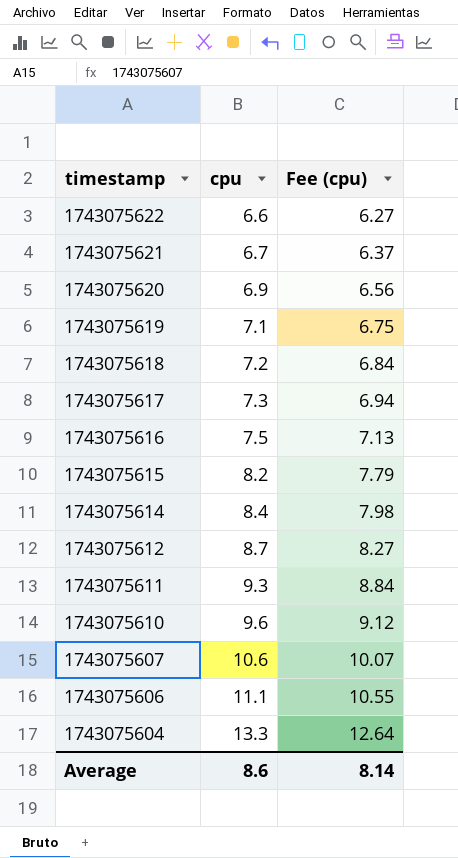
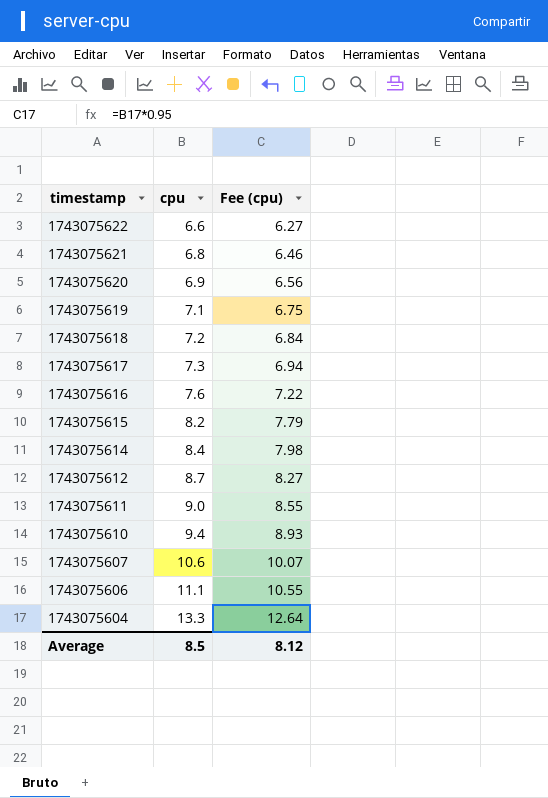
1743075621 | cpu: 6.7 -> 6.8
1743075621 | Fee (cpu): 6.37 -> 6.46
1743075616 | cpu: 7.5 -> 7.6
1743075616 | Fee (cpu): 7.13 -> 7.22
1743075611 | cpu: 9.3 -> 9.0
1743075611 | Fee (cpu): 8.84 -> 8.55
1743075610 | cpu: 9.6 -> 9.4
1743075610 | Fee (cpu): 9.12 -> 8.93
Average | cpu: 8.6 -> 8.5
Average | Fee (cpu): 8.14 -> 8.12

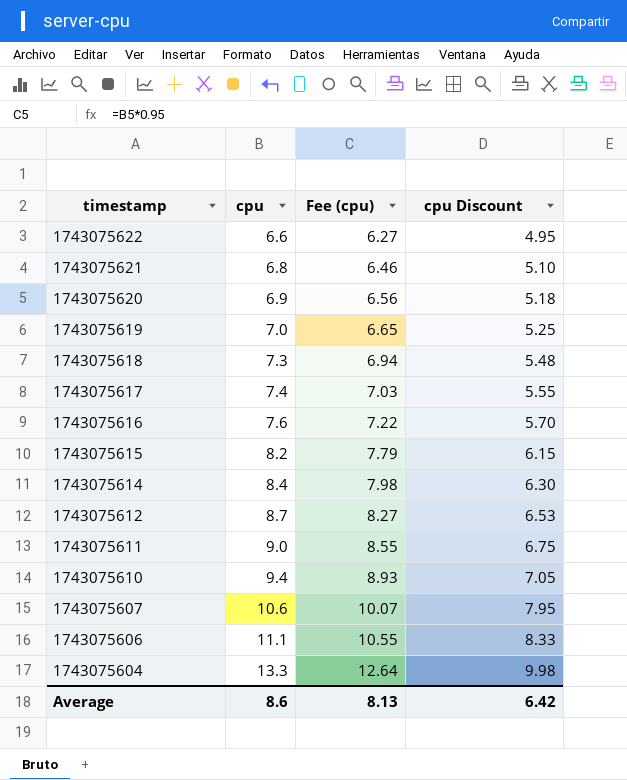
column cpu Discount | formula: none -> [cpu] * 0.75
1743075619 | cpu: 7.1 -> 7.0
1743075619 | Fee (cpu): 6.75 -> 6.65
1743075618 | cpu: 7.2 -> 7.3
1743075618 | Fee (cpu): 6.84 -> 6.94
1743075617 | cpu: 7.3 -> 7.4
1743075617 | Fee (cpu): 6.94 -> 7.03
Average | cpu: 8.5 -> 8.6
Average | Fee (cpu): 8.12 -> 8.13

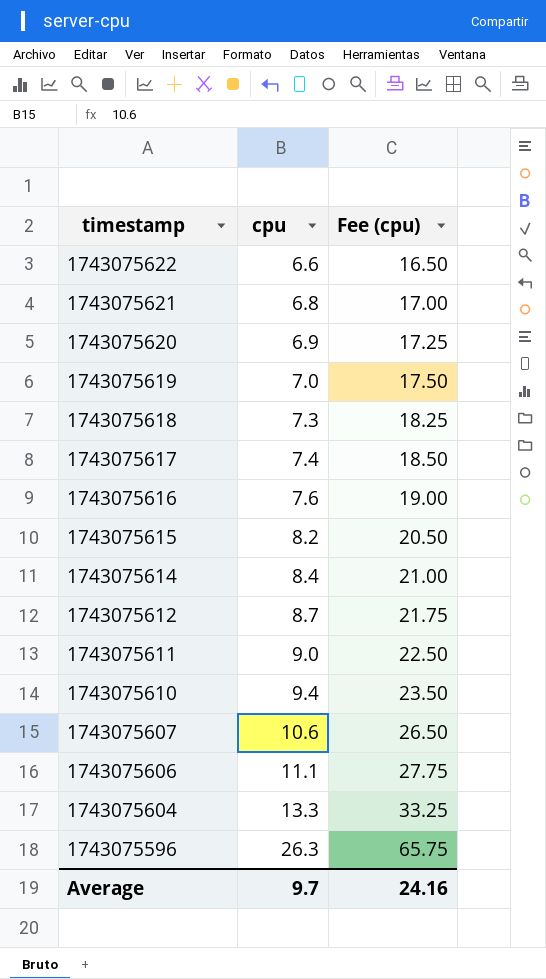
column cpu Discount | formula: [cpu] * 0.75 -> none
column Fee (cpu) | formula: [cpu] * 0.95 -> [cpu] * 2.5
row 1743075596: none -> 26.3 | 65.75
Average | cpu: 8.6 -> 9.7
Average | Fee (cpu): 8.13 -> 24.16

